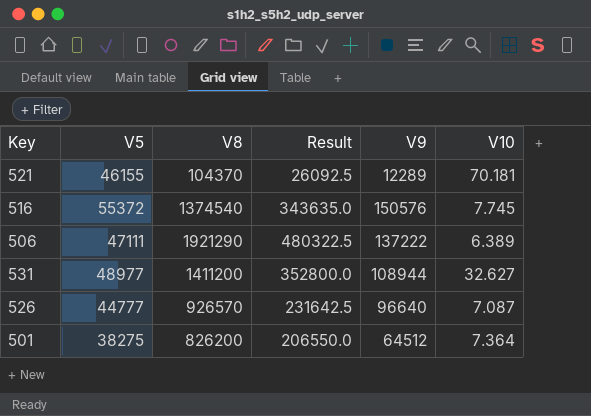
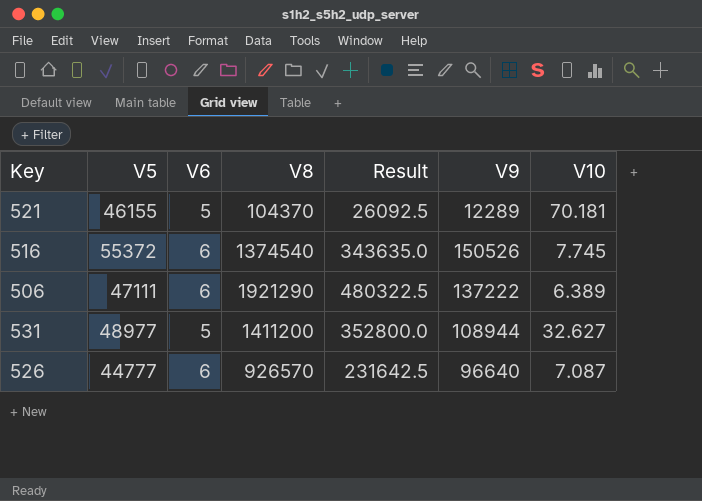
column V6 | position: none -> 3
row 501: 38275 | 826200 | 206550.0 | 64512 | 7.364 -> none
516 | V9: 150576 -> 150526

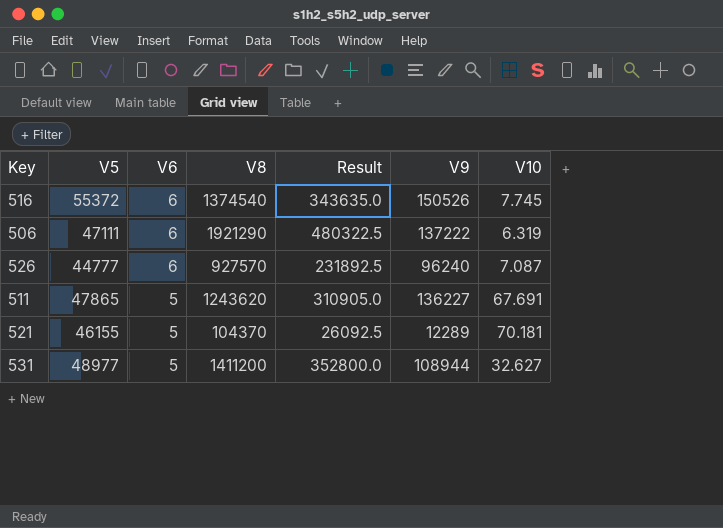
row order: none -> V6 descending
506 | V10: 6.389 -> 6.319
526 | V8: 926570 -> 927570
526 | Result: 231642.5 -> 231892.5
526 | V9: 96640 -> 96240
row 511: none -> 47865 | 5 | 1243620 | 310905.0 | 136227 | 67.691

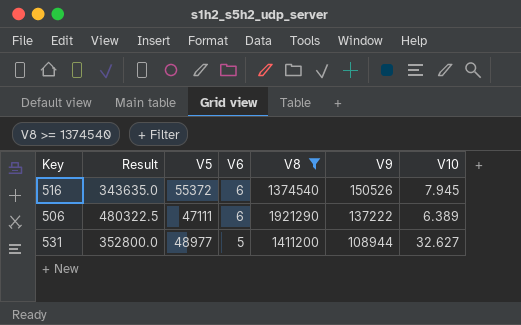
filter: none -> V8 >= 1374540
column Result | position: 5 -> 2
516 | V10: 7.745 -> 7.945
506 | V10: 6.319 -> 6.389

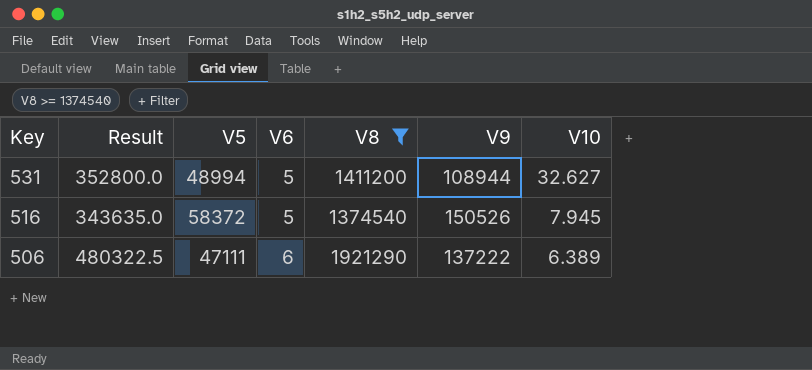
row order: V6 descending -> Key descending
531 | V5: 48977 -> 48994
516 | V5: 55372 -> 58372
516 | V6: 6 -> 5

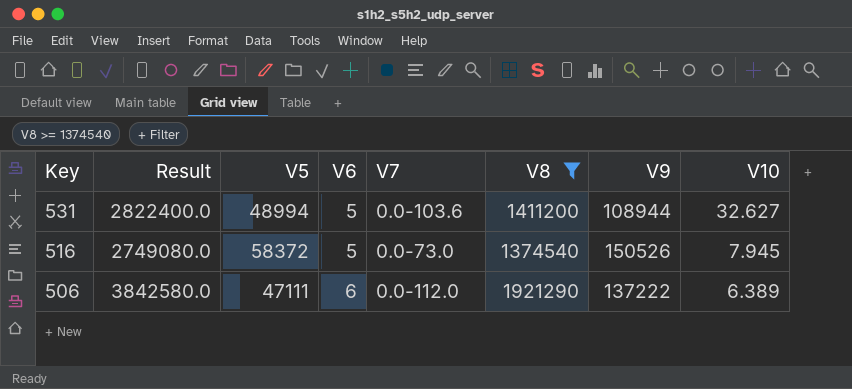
column Result | formula: [V8] * 0.25 -> [V8] * 2
column V7 | position: none -> 5

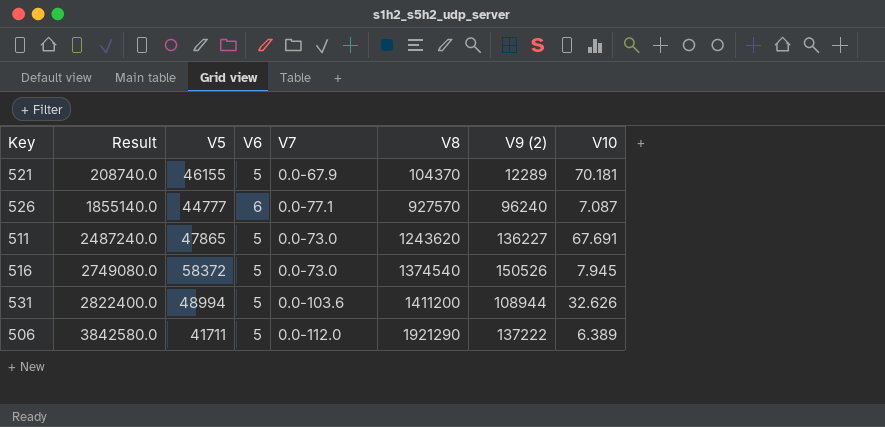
filter: V8 >= 1374540 -> none
row order: Key descending -> Result ascending
column name: V9 -> V9 (2)
531 | V10: 32.627 -> 32.626
506 | V5: 47111 -> 41711
506 | V6: 6 -> 5

